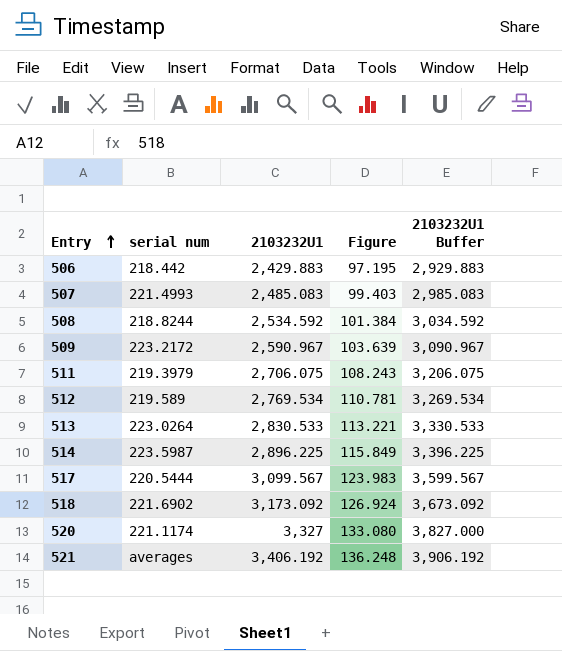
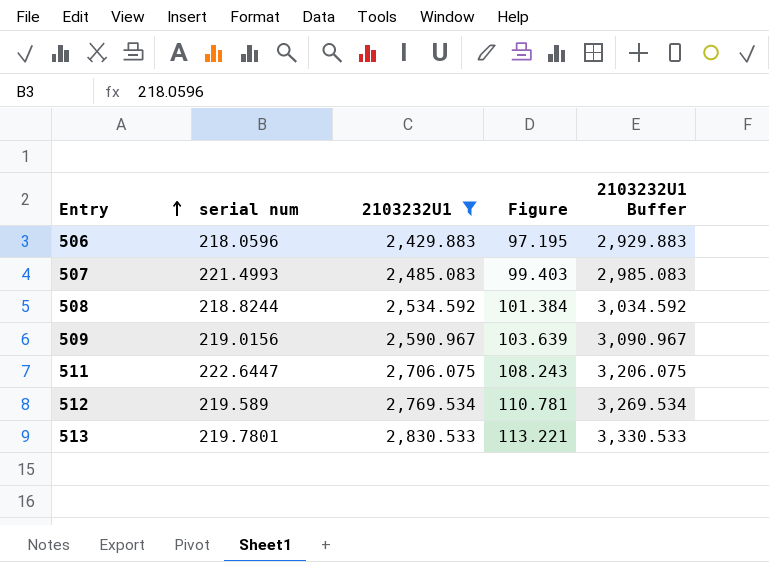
filter: none -> 2103232U1 <= 2,830.533
506 | serial num: 218.442 -> 218.0596
509 | serial num: 223.2172 -> 219.0156
511 | serial num: 219.3979 -> 222.6447
513 | serial num: 223.0264 -> 219.7801

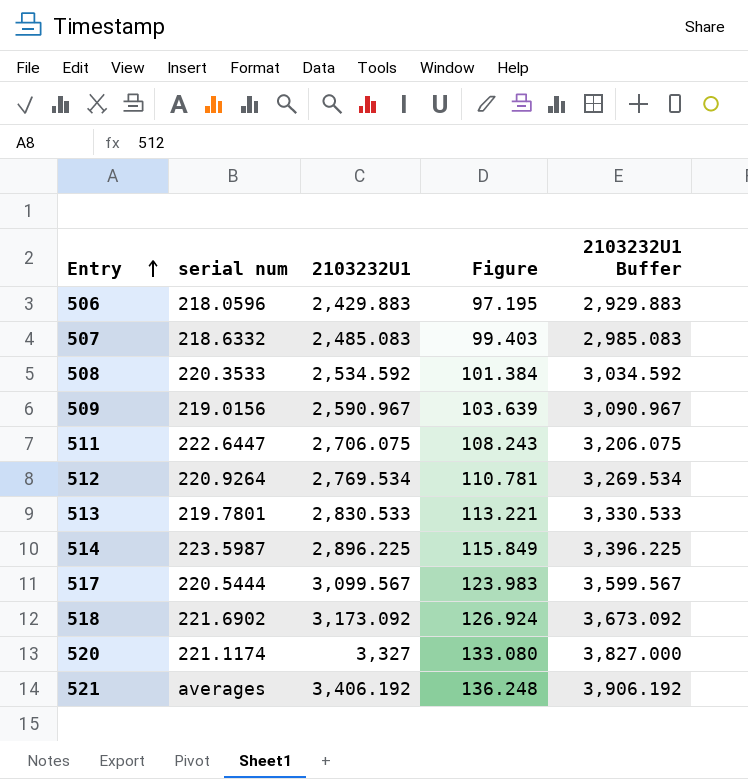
filter: 2103232U1 <= 2,830.533 -> none
507 | serial num: 221.4993 -> 218.6332
508 | serial num: 218.8244 -> 220.3533
512 | serial num: 219.589 -> 220.9264

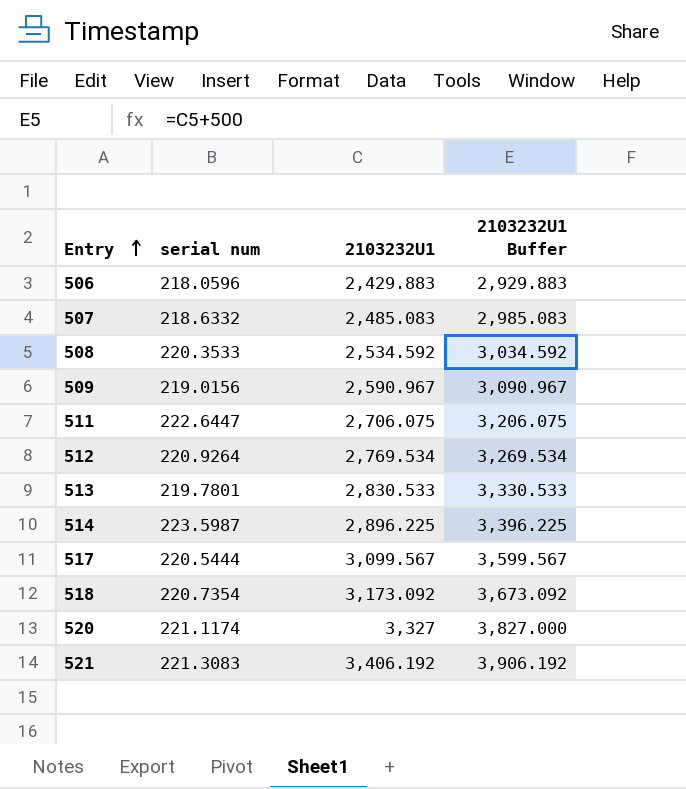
column Figure | formula: [2103232U1] * 0.04 -> none
518 | serial num: 221.6902 -> 220.7354
521 | serial num: averages -> 221.3083

